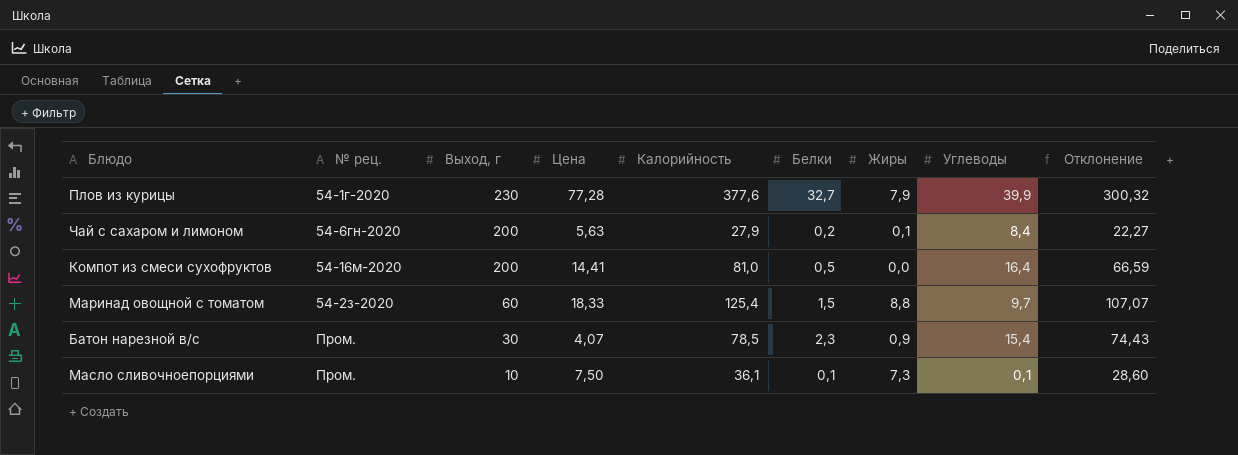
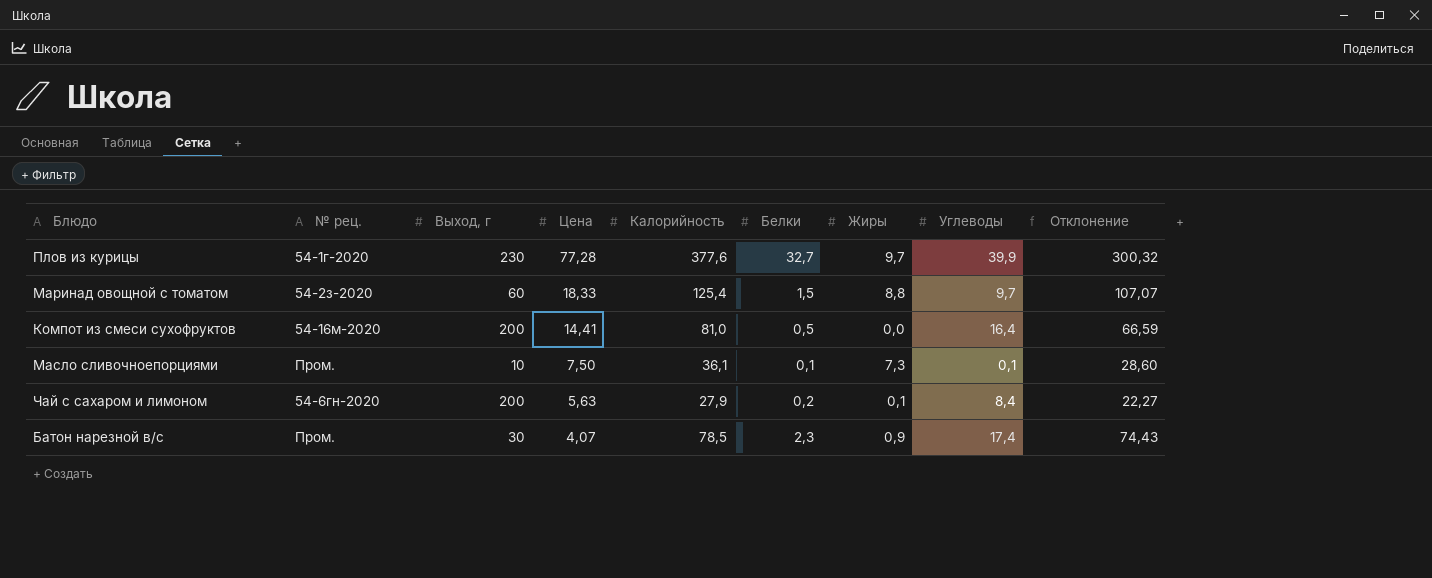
row order: Выход, г descending -> Цена descending
Плов из курицы | Жиры: 7,9 -> 9,7
Батон нарезной в/с | Углеводы: 15,4 -> 17,4

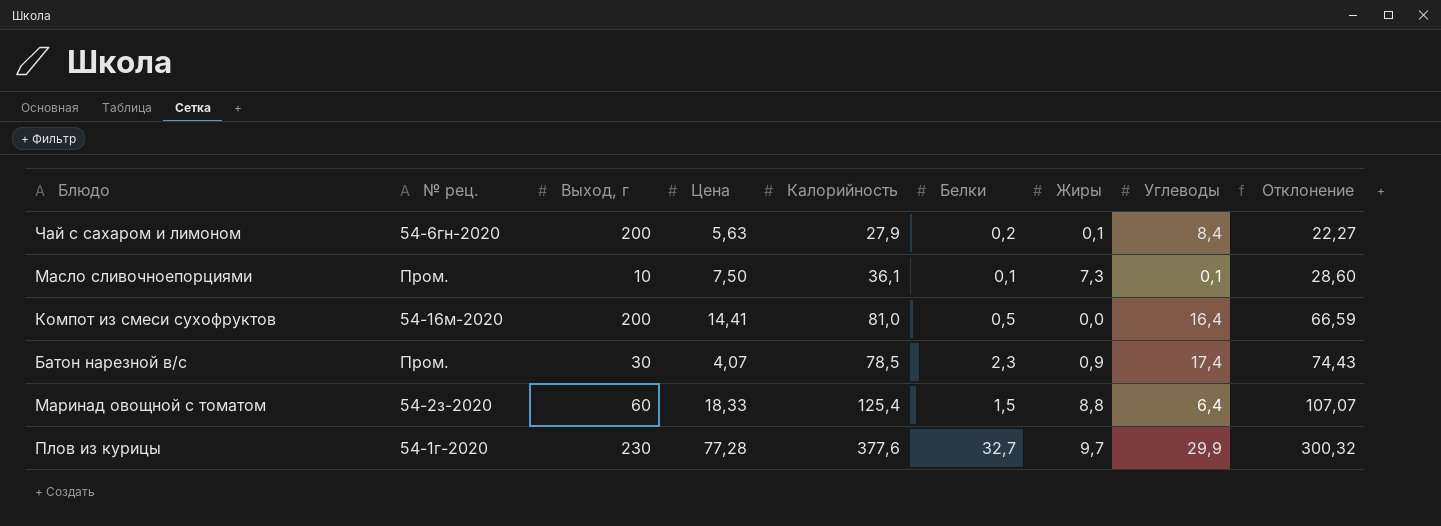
row order: Цена descending -> Отклонение ascending
Маринад овощной с томатом | Углеводы: 9,7 -> 6,4
Плов из курицы | Углеводы: 39,9 -> 29,9

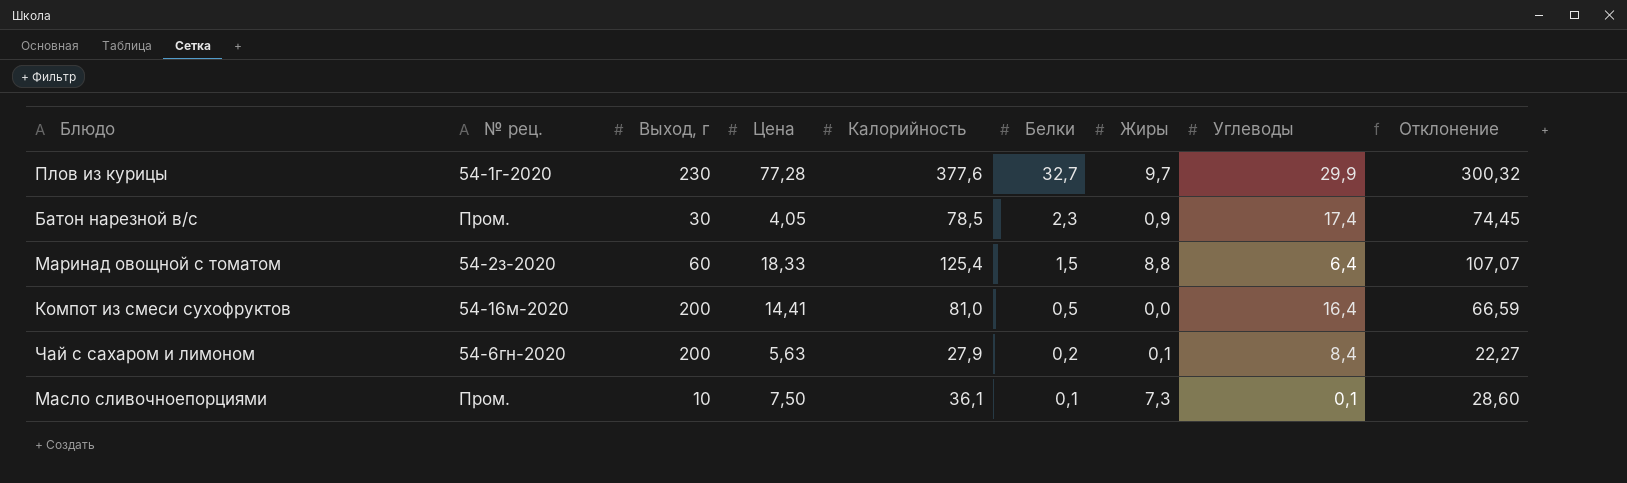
row order: Отклонение ascending -> Белки descending
Батон нарезной в/с | Цена: 4,07 -> 4,05
Батон нарезной в/с | Отклонение: 74,43 -> 74,45

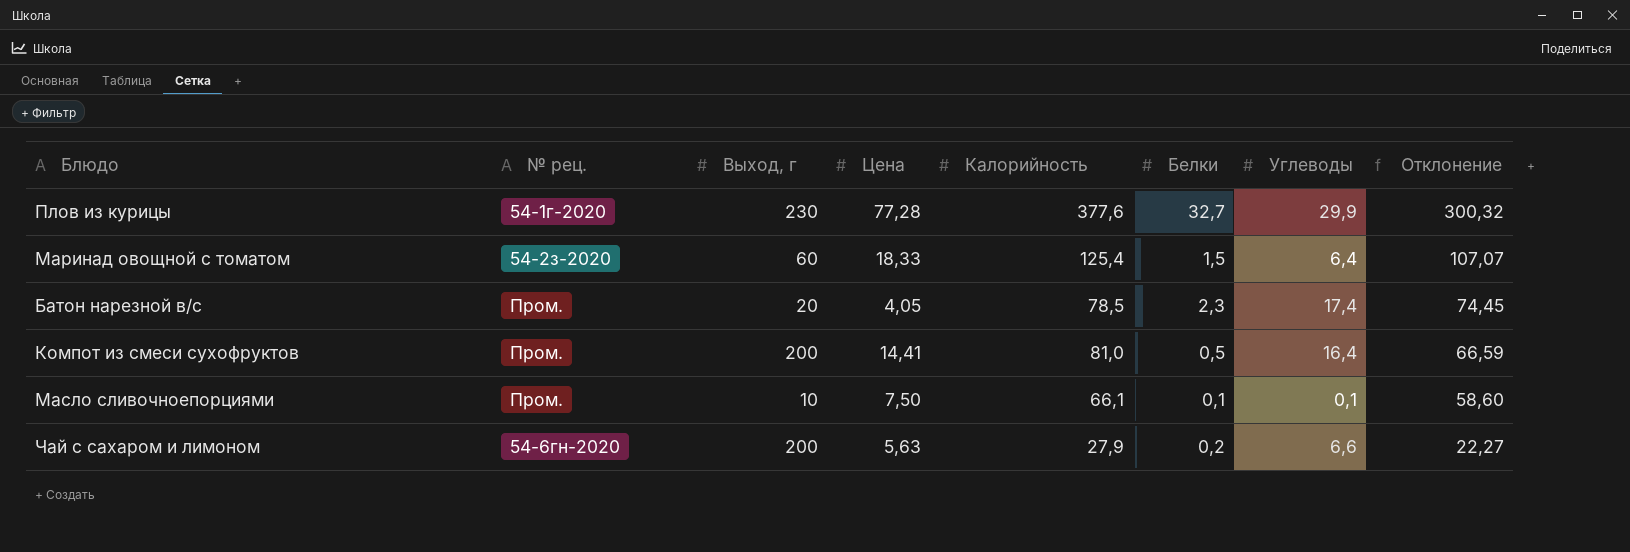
row order: Белки descending -> Отклонение descending
column Жиры | position: 7 -> none
Батон нарезной в/с | Выход, г: 30 -> 20
Компот из смеси сухофруктов | № рец.: 54-16м-2020 -> Пром.
Масло сливочноепорциями | Калорийность: 36,1 -> 66,1
Масло сливочноепорциями | Отклонение: 28,60 -> 58,60
Чай с сахаром и лимоном | Углеводы: 8,4 -> 6,6

